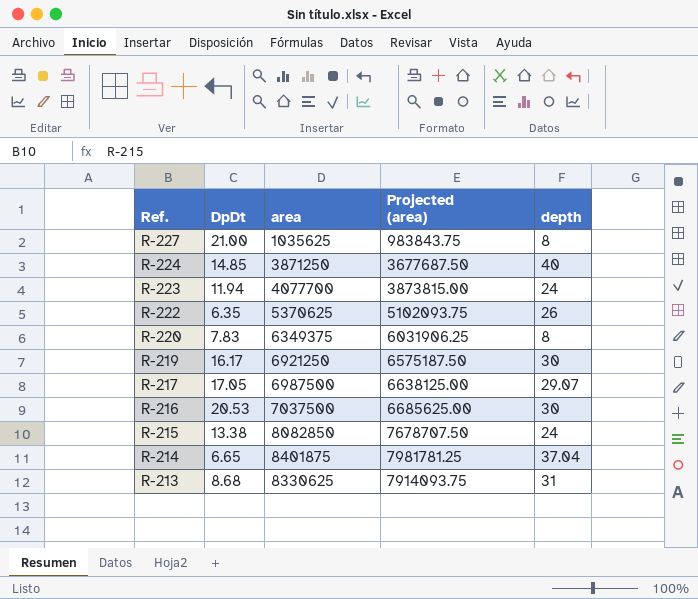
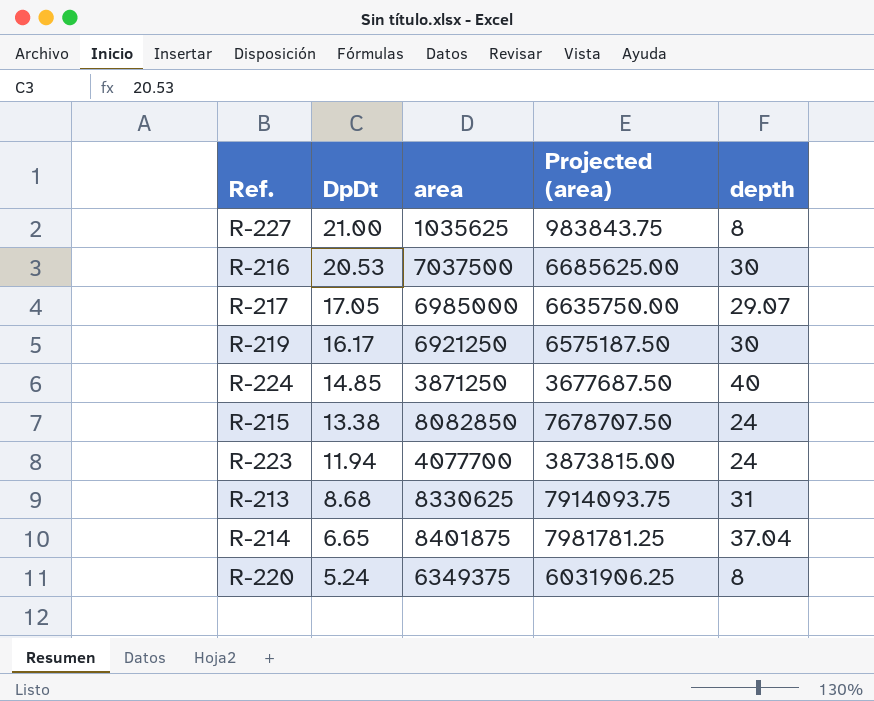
row order: Ref. descending -> DpDt descending
row R-222: 6.35 | 5370625 | 5102093.75 | 26 -> none
R-217 | area: 6987500 -> 6985000
R-217 | Projected (area): 6638125.00 -> 6635750.00
R-220 | DpDt: 7.83 -> 5.24

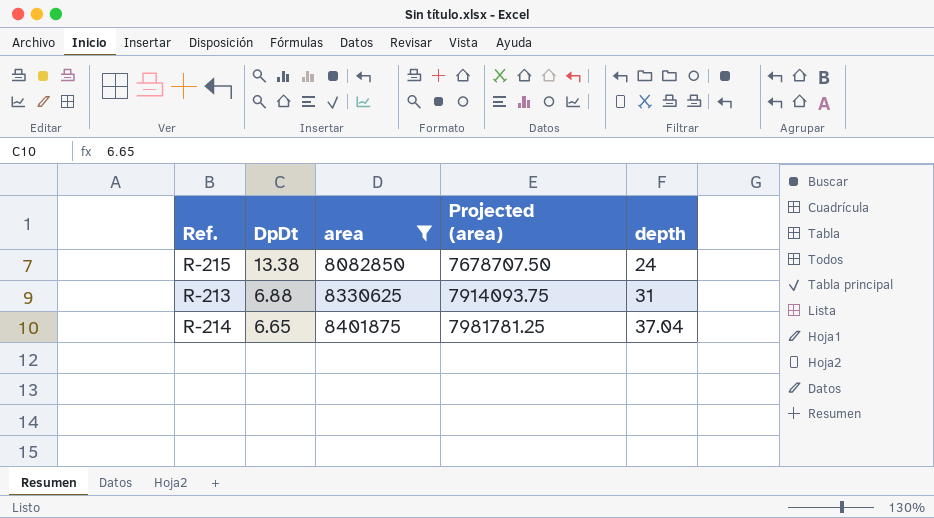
filter: none -> area >= 8082850
R-213 | DpDt: 8.68 -> 6.88

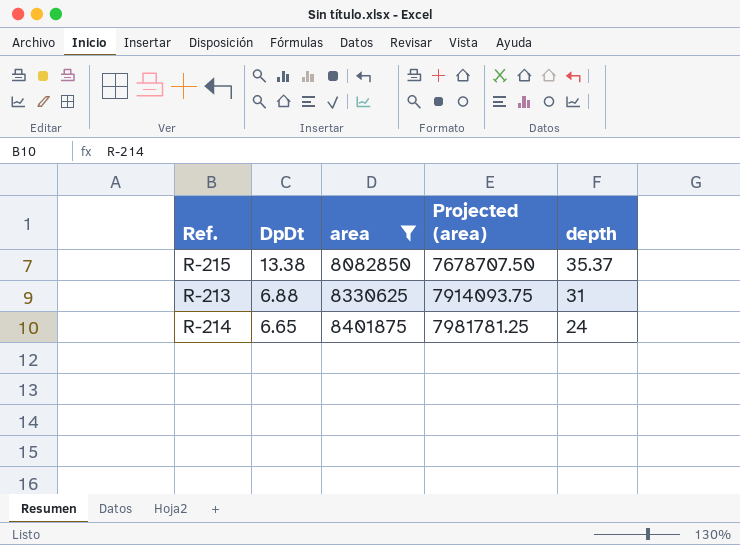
R-215 | depth: 24 -> 35.37
R-214 | depth: 37.04 -> 24

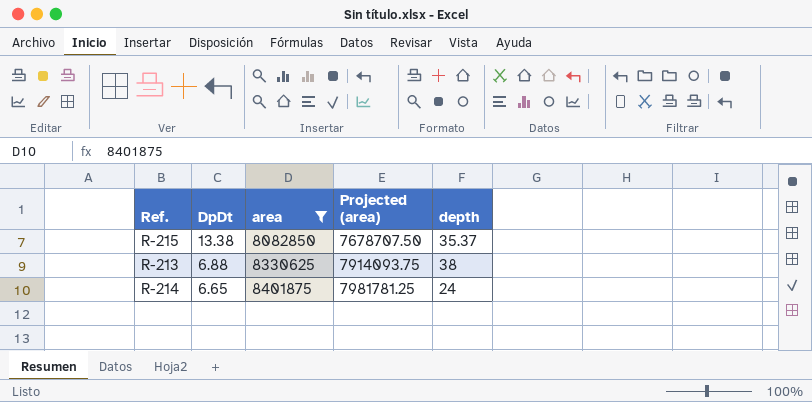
R-213 | depth: 31 -> 38

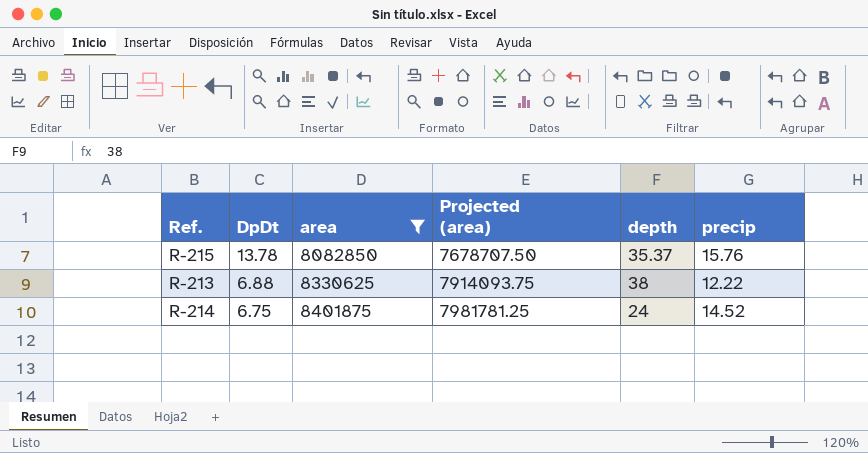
column precip | position: none -> 6
R-215 | DpDt: 13.38 -> 13.78
R-214 | DpDt: 6.65 -> 6.75

